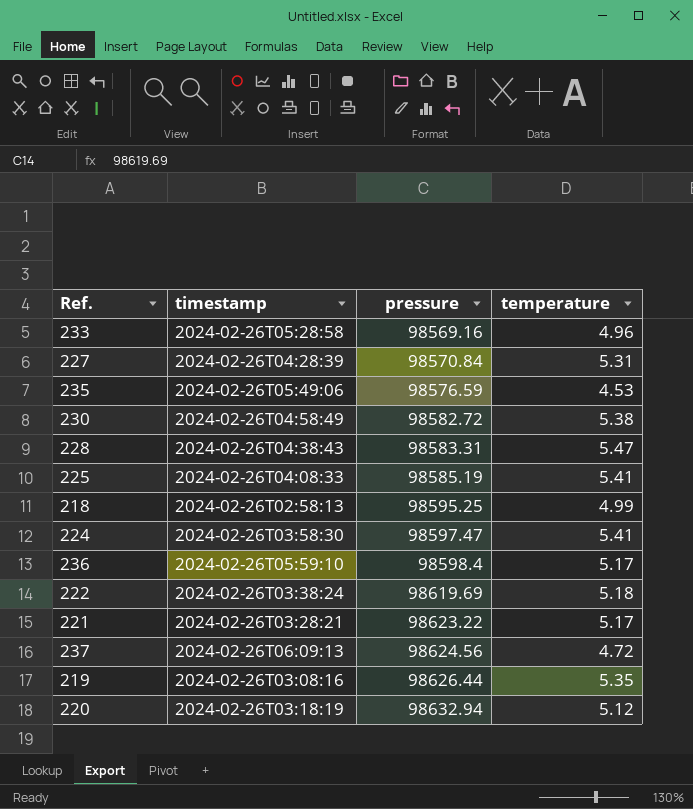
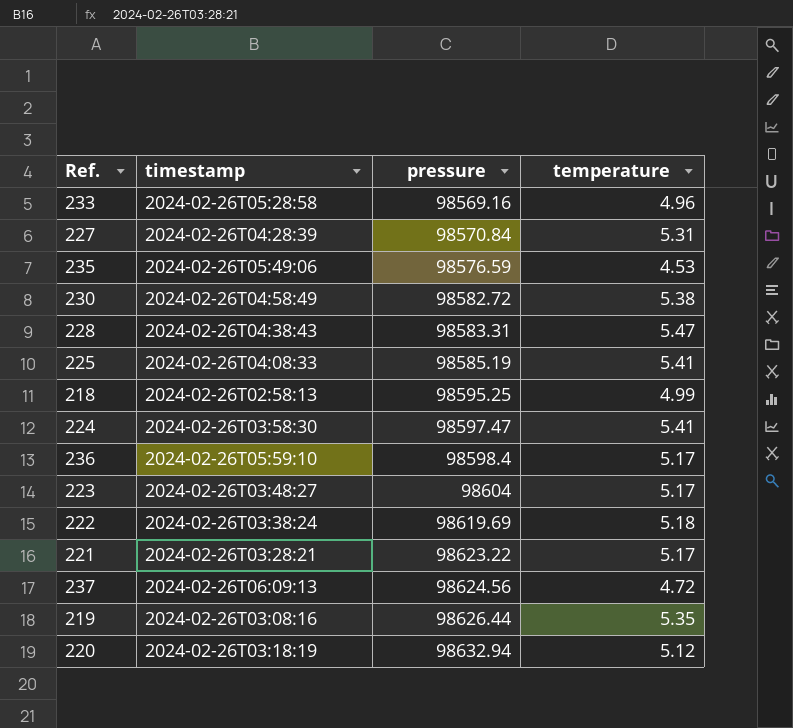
row 223: none -> 2024-02-26T03:48:27 | 98604 | 5.17

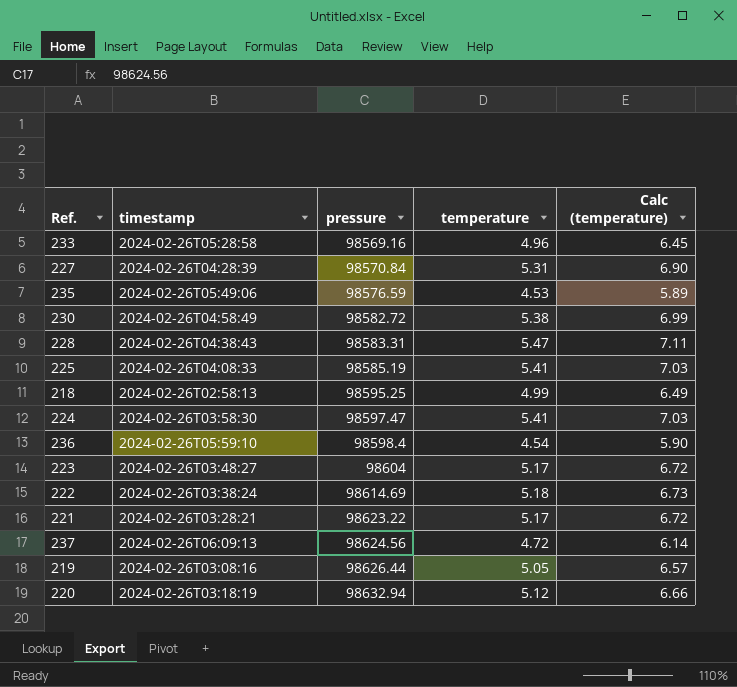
column Calc (temperature) | formula: none -> [temperature] * 1.3
236 | temperature: 5.17 -> 4.54
222 | pressure: 98619.69 -> 98614.69
219 | temperature: 5.35 -> 5.05

